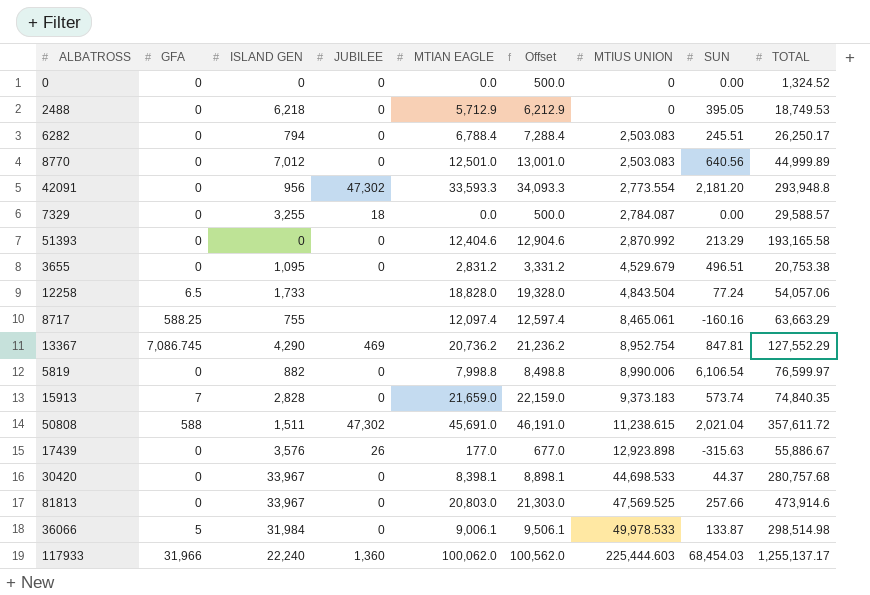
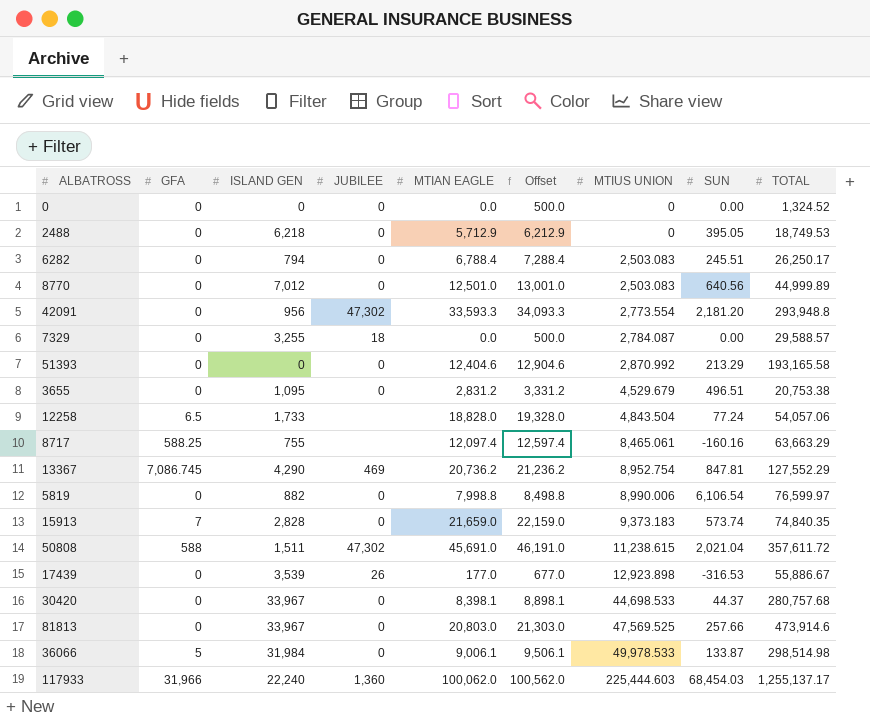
17439 | ISLAND GEN: 3,576 -> 3,539
17439 | SUN: -315.63 -> -316.53

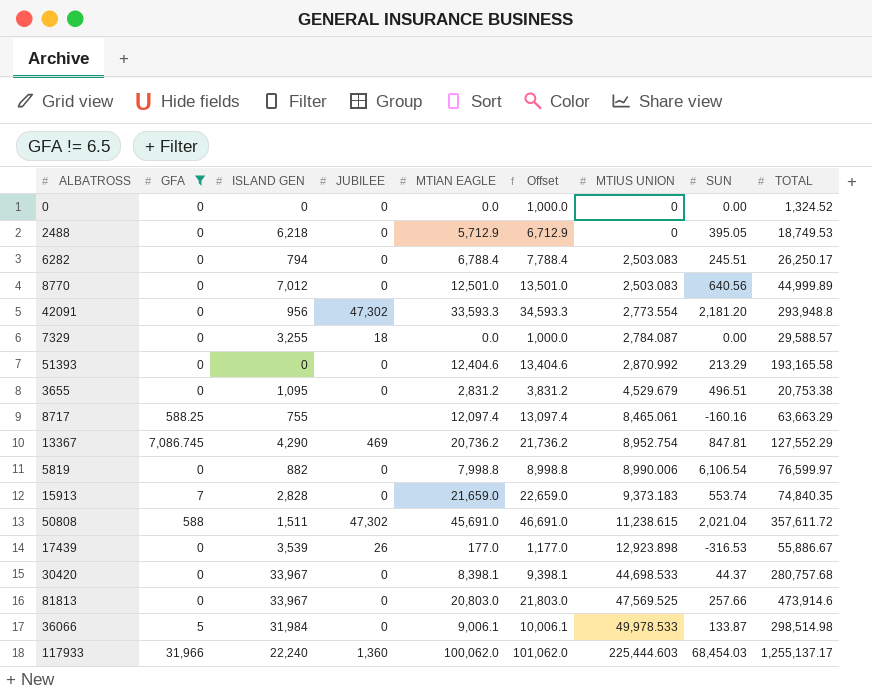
filter: none -> GFA != 6.5
column Offset | formula: [MTIAN EAGLE] + 500 -> [MTIAN EAGLE] + 1000
15913 | SUN: 573.74 -> 553.74

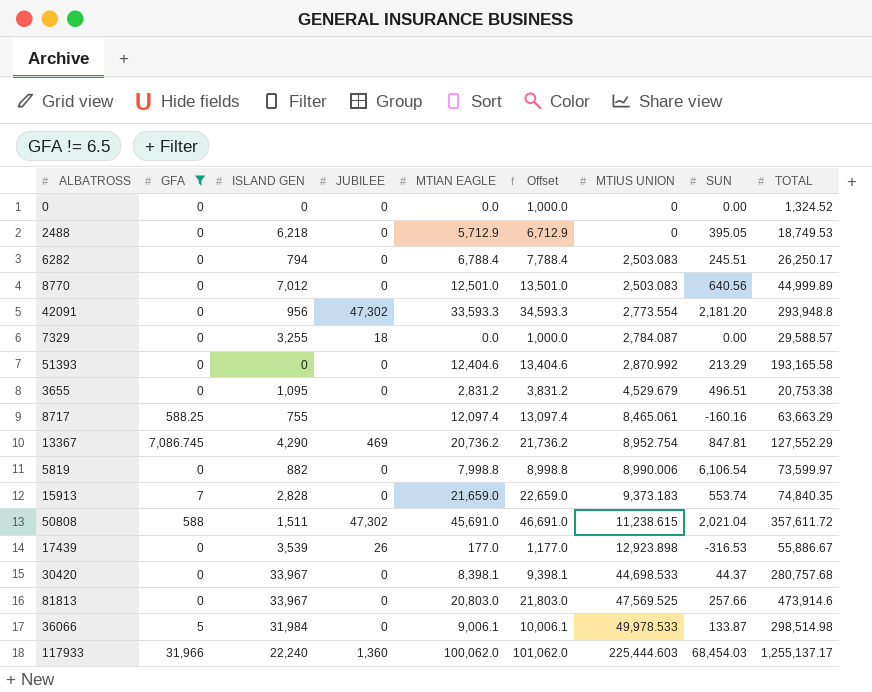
5819 | TOTAL: 76,599.97 -> 73,599.97

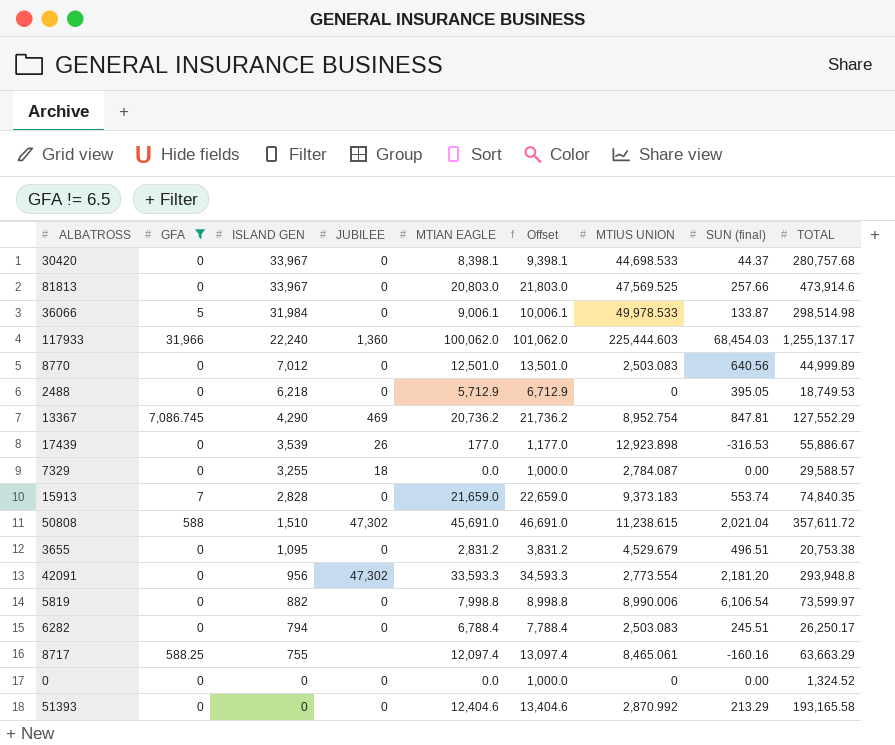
row order: MTIUS UNION ascending -> ISLAND GEN descending
column name: SUN -> SUN (final)
50808 | ISLAND GEN: 1,511 -> 1,510

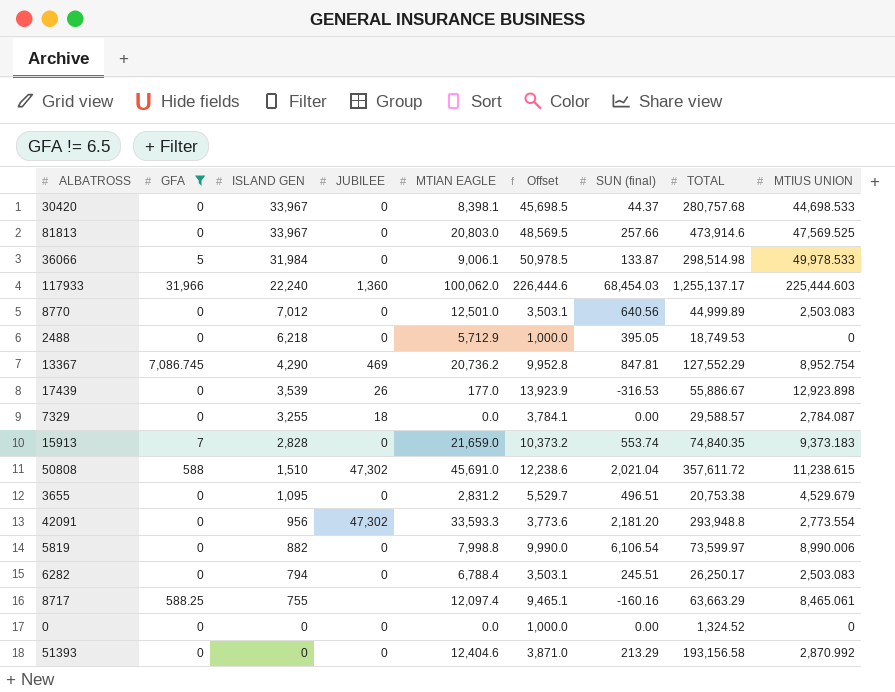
column Offset | formula: [MTIAN EAGLE] + 1000 -> [MTIUS UNION] + 1000
column MTIUS UNION | position: 7 -> 9
51393 | TOTAL: 193,165.58 -> 193,156.58

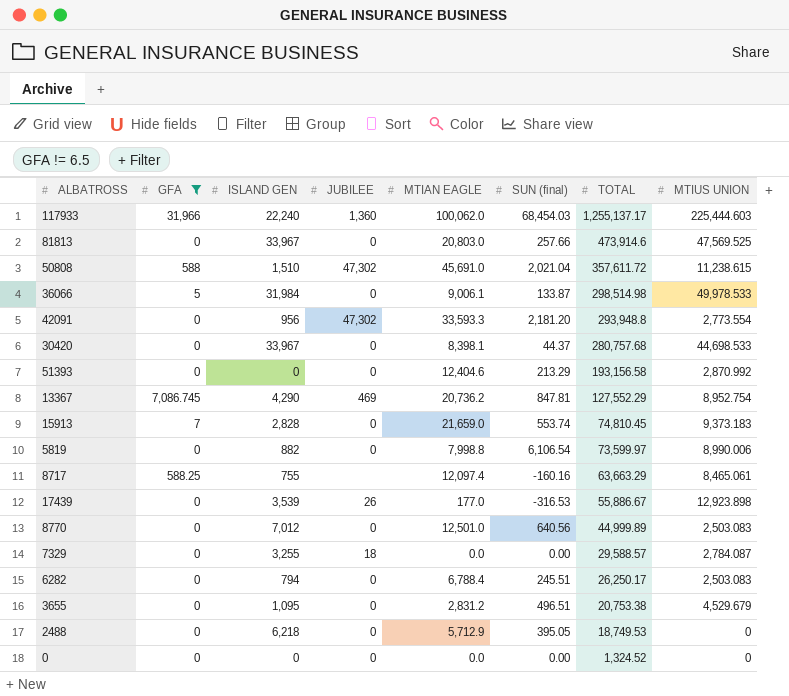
row order: ISLAND GEN descending -> TOTAL descending
column Offset | formula: [MTIUS UNION] + 1000 -> none
15913 | TOTAL: 74,840.35 -> 74,810.45

